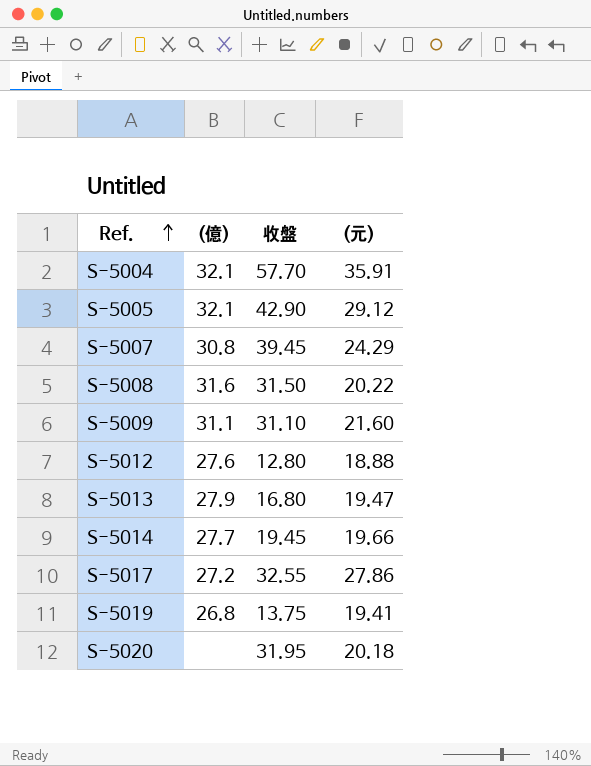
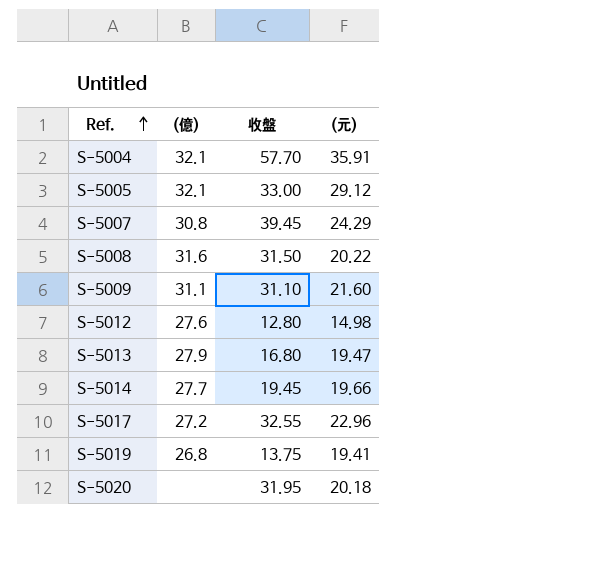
S-5005 | 收盤: 42.90 -> 33.00
S-5012 | (元): 18.88 -> 14.98
S-5017 | (元): 27.86 -> 22.96

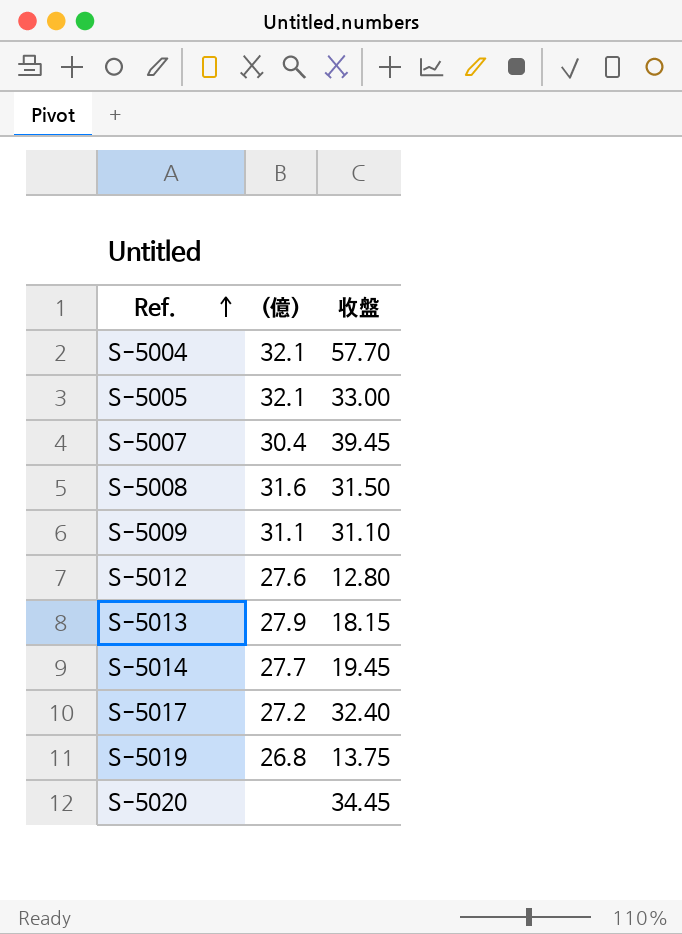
column (元) | position: 4 -> none
S-5007 | (億): 30.8 -> 30.4
S-5013 | 收盤: 16.80 -> 18.15
S-5017 | 收盤: 32.55 -> 32.40
S-5020 | 收盤: 31.95 -> 34.45

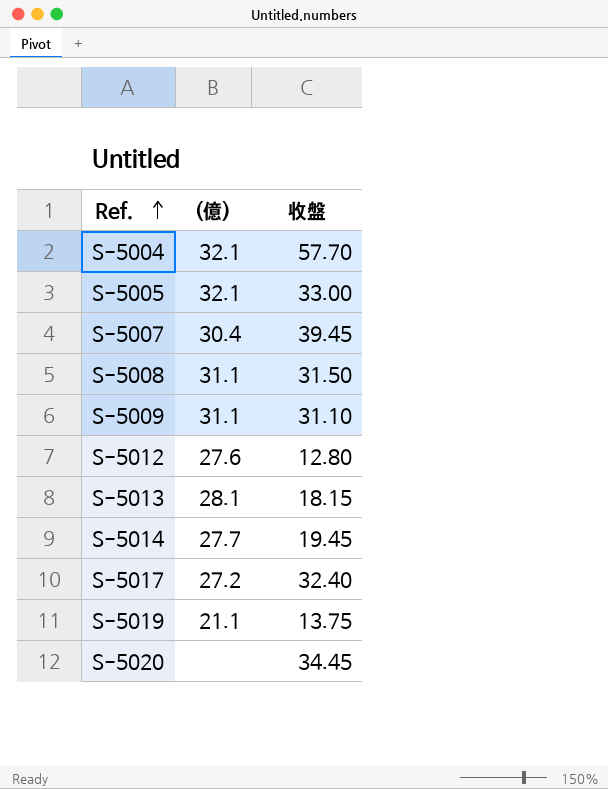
S-5008 | (億): 31.6 -> 31.1
S-5013 | (億): 27.9 -> 28.1
S-5019 | (億): 26.8 -> 21.1

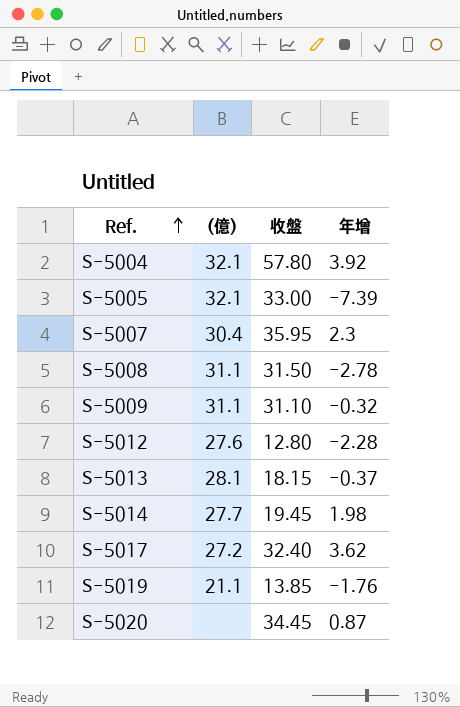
column 年增 | position: none -> 4
S-5004 | 收盤: 57.70 -> 57.80
S-5007 | 收盤: 39.45 -> 35.95
S-5019 | 收盤: 13.75 -> 13.85

